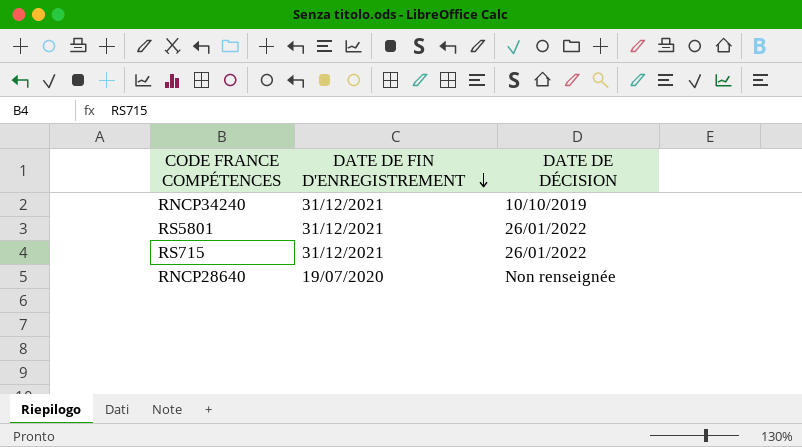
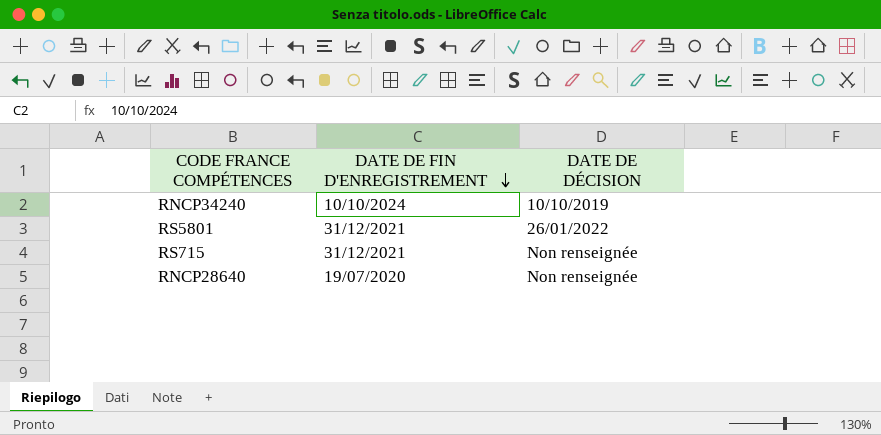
RNCP34240 | DATE DE FIN D'ENREGISTREMENT: 31/12/2021 -> 10/10/2024
RS715 | DATE DE DÉCISION: 26/01/2022 -> Non renseignée

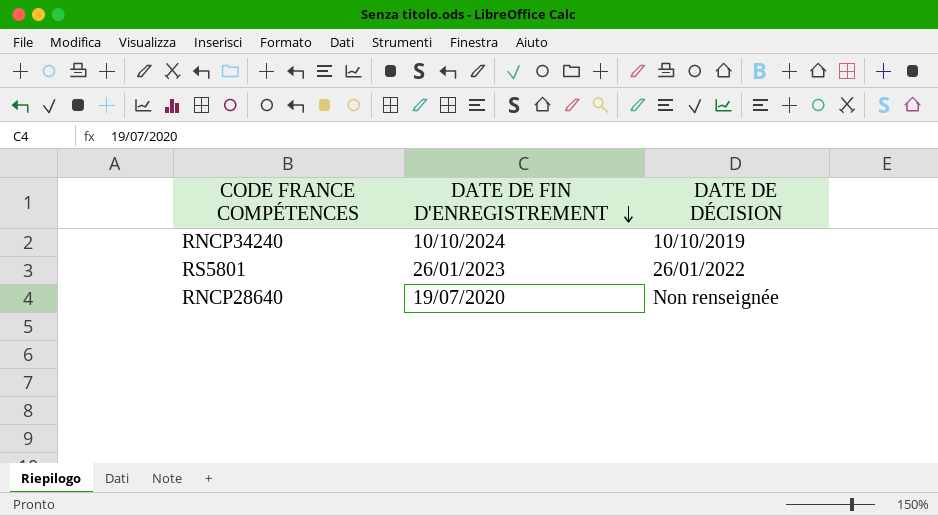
row RS715: 31/12/2021 | Non renseignée -> none
RS5801 | DATE DE FIN D'ENREGISTREMENT: 31/12/2021 -> 26/01/2023

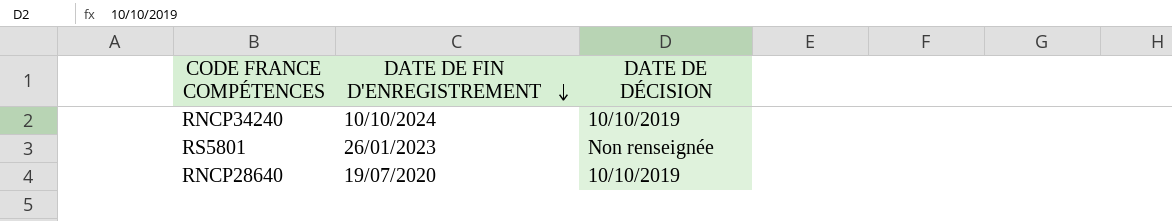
RS5801 | DATE DE DÉCISION: 26/01/2022 -> Non renseignée
RNCP28640 | DATE DE DÉCISION: Non renseignée -> 10/10/2019

